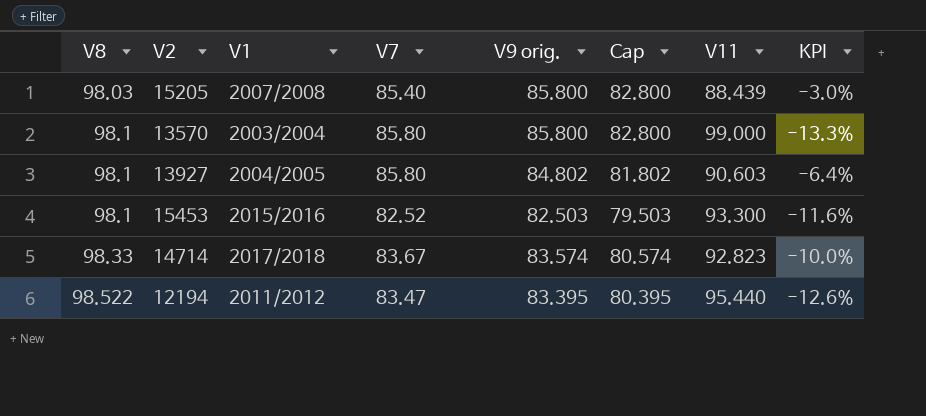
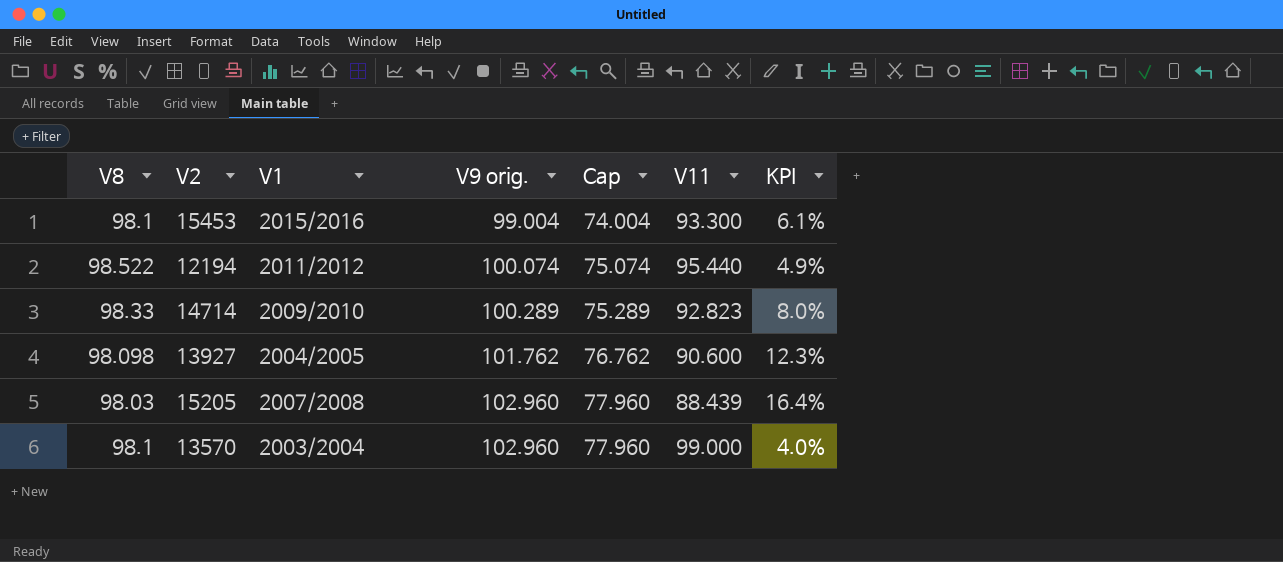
row order: V8 ascending -> V9 orig. ascending
column V7 | position: 4 -> none
column Cap | formula: [V9 orig.] - 3 -> [V9 orig.] - 25
15453 | V9 orig.: 82.503 -> 99.004
15453 | KPI: -11.6% -> 6.1%
12194 | V9 orig.: 83.395 -> 100.074
12194 | KPI: -12.6% -> 4.9%
14714 | V1: 2017/2018 -> 2009/2010
14714 | V9 orig.: 83.574 -> 100.289
14714 | KPI: -10.0% -> 8.0%
13927 | V8: 98.1 -> 98.098
13927 | V9 orig.: 84.802 -> 101.762
13927 | V11: 90.603 -> 90.600
13927 | KPI: -6.4% -> 12.3%
15205 | V9 orig.: 85.800 -> 102.960
15205 | KPI: -3.0% -> 16.4%
13570 | V9 orig.: 85.800 -> 102.960
13570 | KPI: -13.3% -> 4.0%

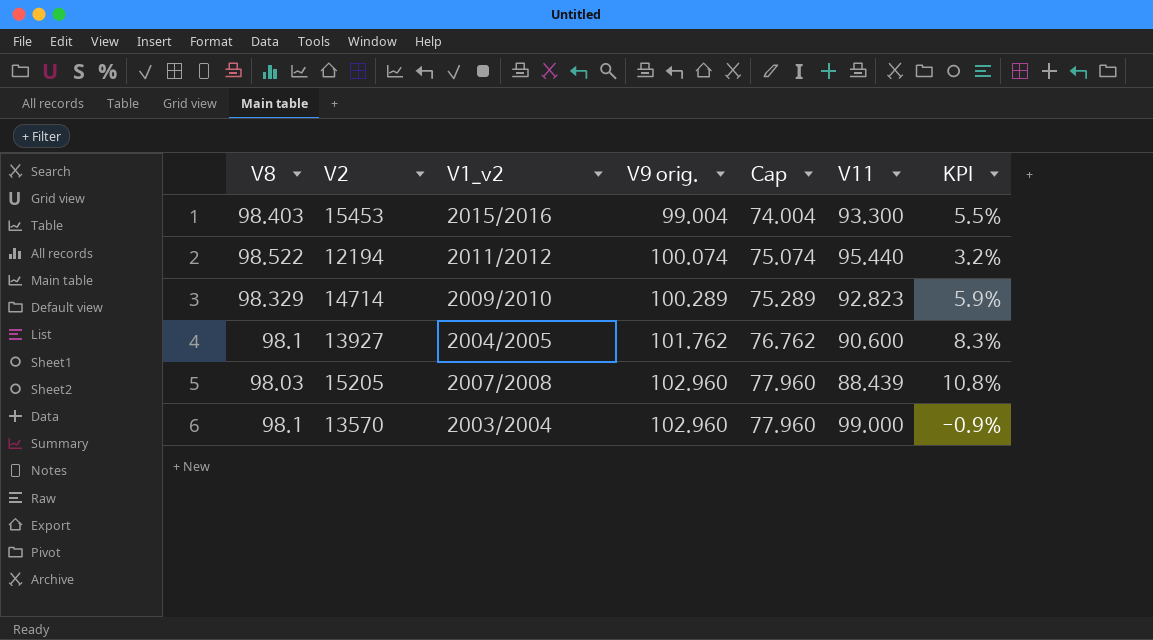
column name: V1 -> V1_v2
column KPI | formula: ([V9 orig.] - [V11]) / [V11] -> ([V8] - [V11]) / [V11]
15453 | V8: 98.1 -> 98.403
14714 | V8: 98.33 -> 98.329
13927 | V8: 98.098 -> 98.1

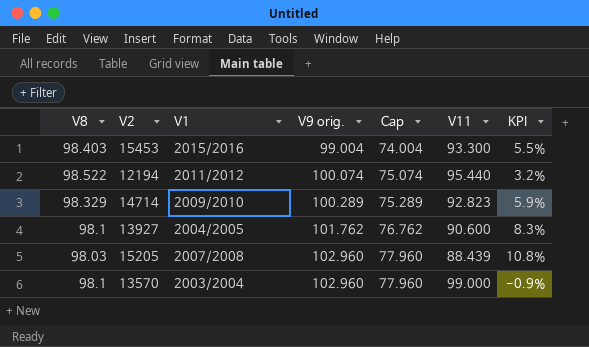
column name: V1_v2 -> V1

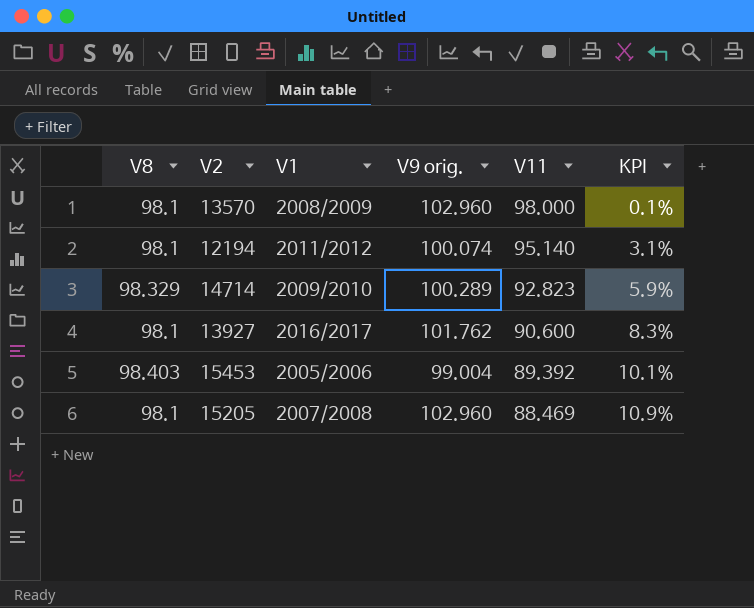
row order: V9 orig. ascending -> V11 descending
column Cap | formula: [V9 orig.] - 25 -> none
13570 | V1: 2003/2004 -> 2008/2009
13570 | V11: 99.000 -> 98.000
13570 | KPI: -0.9% -> 0.1%
12194 | V8: 98.522 -> 98.1
12194 | V11: 95.440 -> 95.140
12194 | KPI: 3.2% -> 3.1%
13927 | V1: 2004/2005 -> 2016/2017
15453 | V1: 2015/2016 -> 2005/2006
15453 | V11: 93.300 -> 89.392
15453 | KPI: 5.5% -> 10.1%
15205 | V8: 98.03 -> 98.1
15205 | V11: 88.439 -> 88.469
15205 | KPI: 10.8% -> 10.9%

